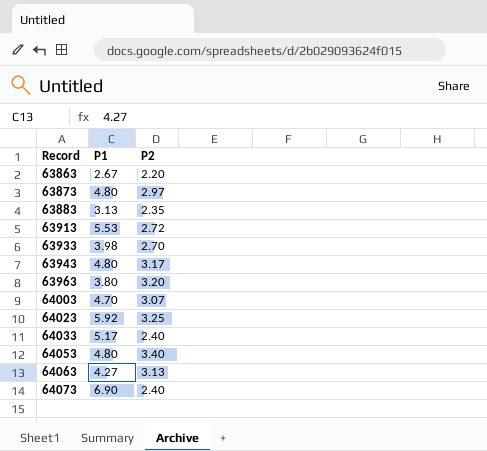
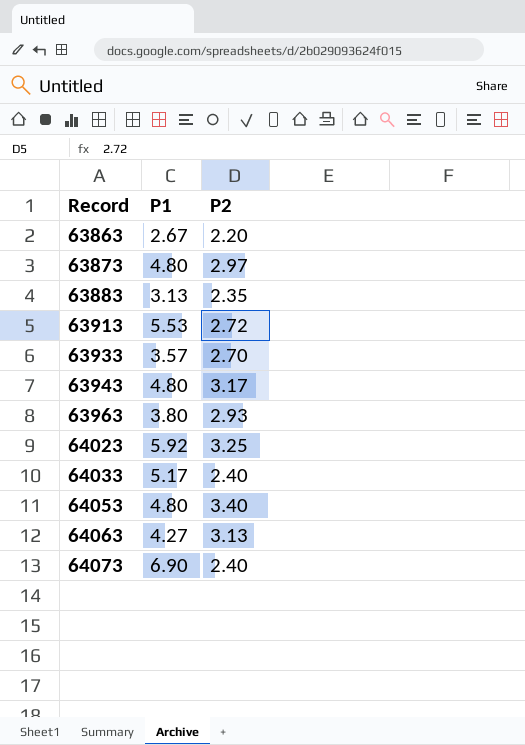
row 64003: 4.70 | 3.07 -> none
63933 | P1: 3.98 -> 3.57
63963 | P2: 3.20 -> 2.93

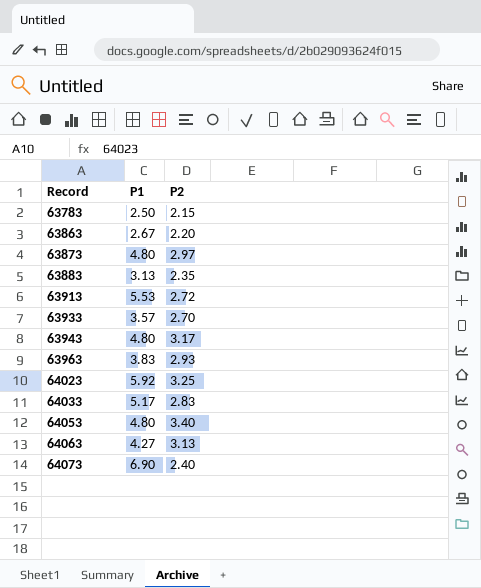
row 63783: none -> 2.50 | 2.15
63963 | P1: 3.80 -> 3.83
64033 | P2: 2.40 -> 2.83

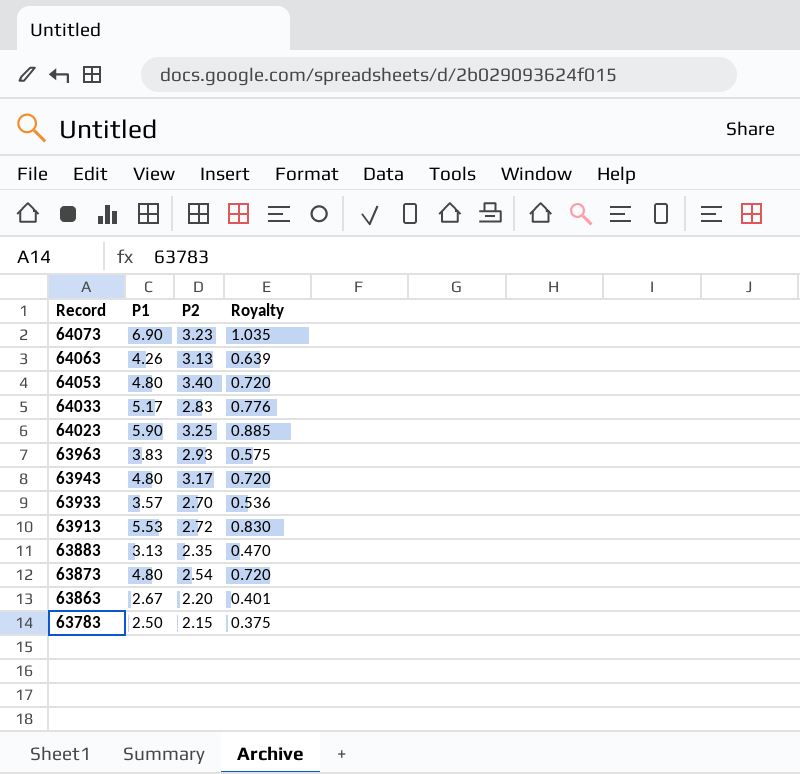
row order: Record ascending -> Record descending
column Royalty | formula: none -> [P1] * 0.15
64073 | P2: 2.40 -> 3.23
64063 | P1: 4.27 -> 4.26
64023 | P1: 5.92 -> 5.90
63873 | P2: 2.97 -> 2.54

